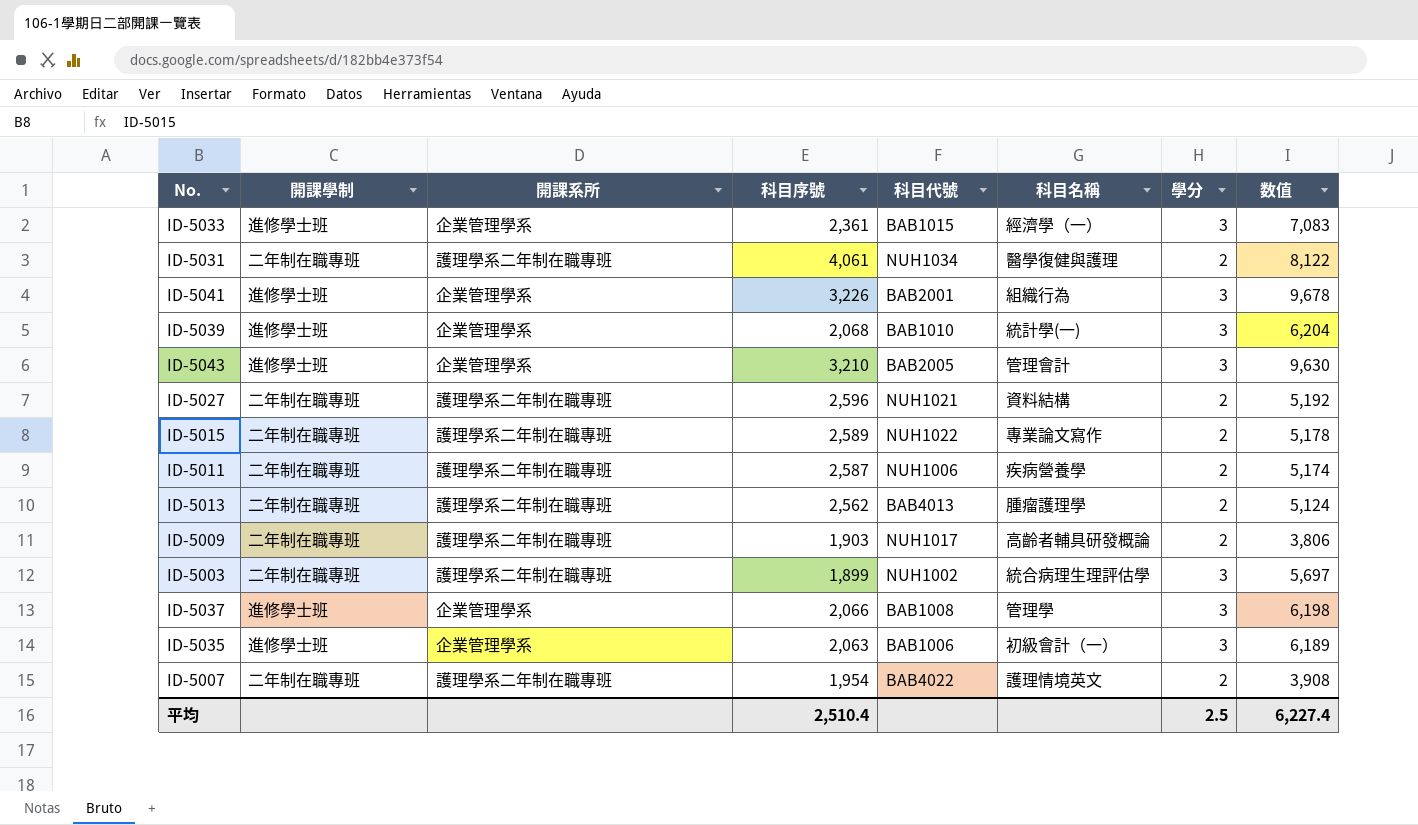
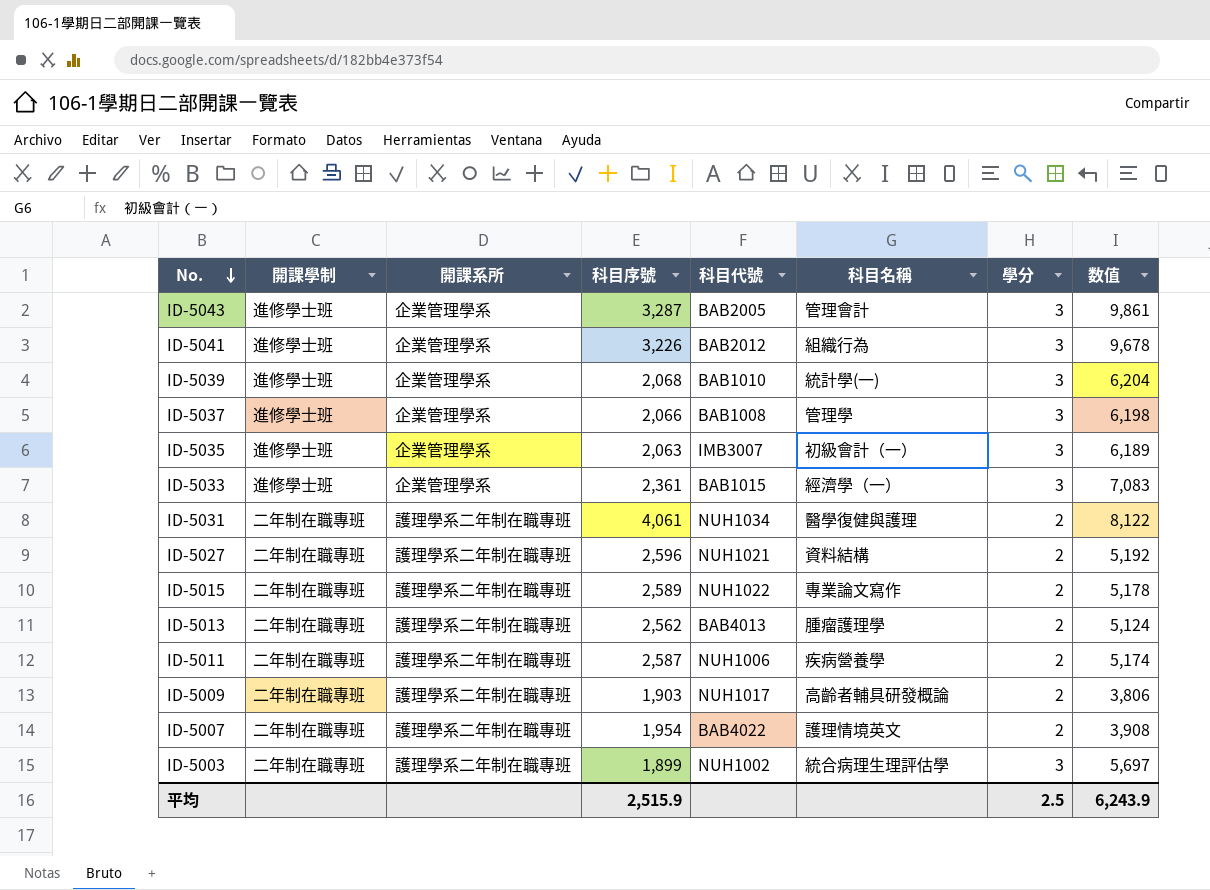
row order: none -> No. descending
ID-5043 | 科目序號: 3,210 -> 3,287
ID-5043 | 数值: 9,630 -> 9,861
ID-5041 | 科目代號: BAB2001 -> BAB2012
ID-5035 | 科目代號: BAB1006 -> IMB3007
平均 | 科目序號: 2,510.4 -> 2,515.9
平均 | 数值: 6,227.4 -> 6,243.9

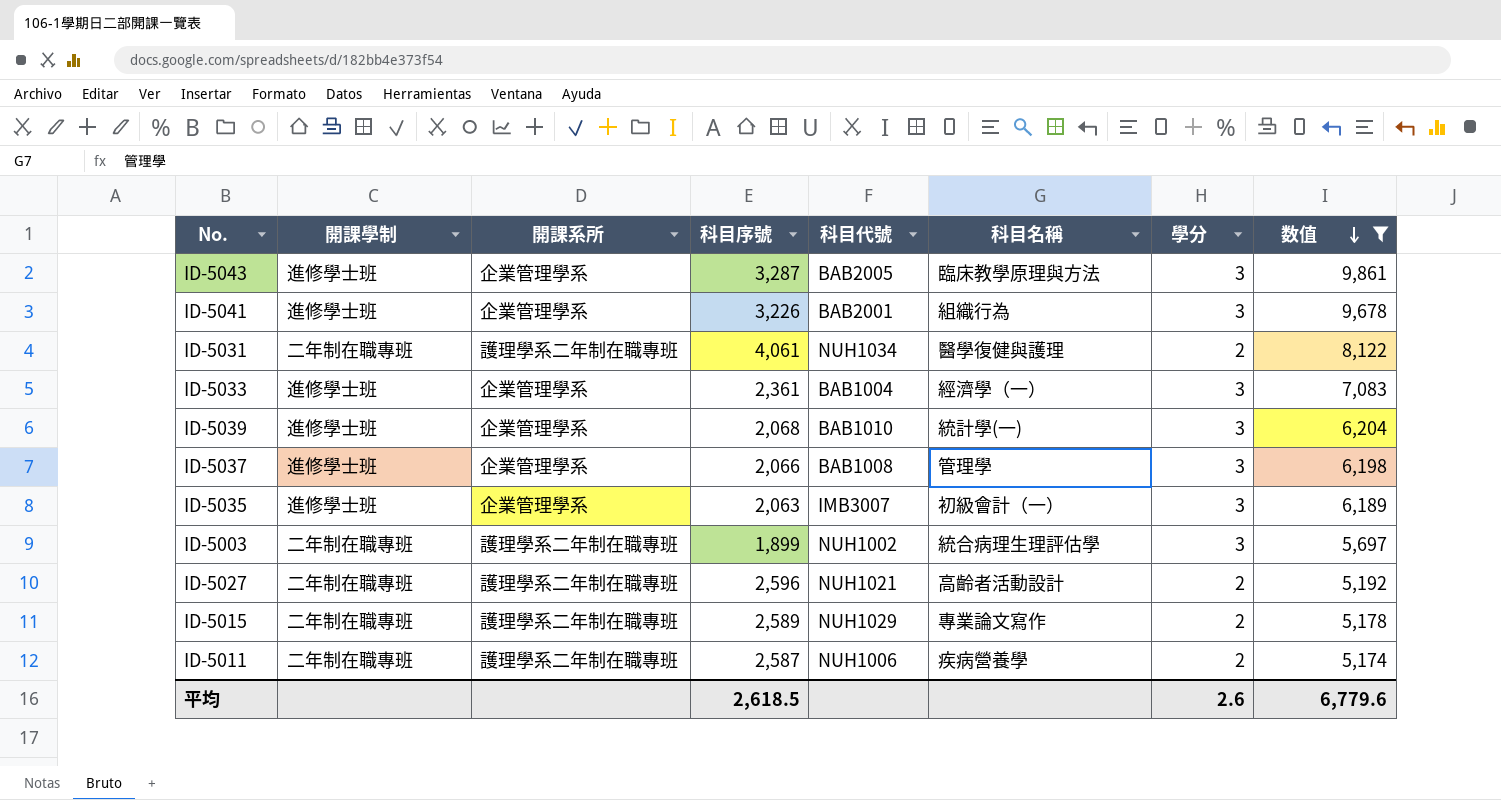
filter: none -> 数值 >= 5,174
row order: No. descending -> 数值 descending
ID-5043 | 科目名稱: 管理會計 -> 臨床教學原理與方法
ID-5041 | 科目代號: BAB2012 -> BAB2001
ID-5033 | 科目代號: BAB1015 -> BAB1004
ID-5027 | 科目名稱: 資料結構 -> 高齡者活動設計
ID-5015 | 科目代號: NUH1022 -> NUH1029
平均 | 科目序號: 2,515.9 -> 2,618.5
平均 | 學分: 2.5 -> 2.6
平均 | 数值: 6,243.9 -> 6,779.6

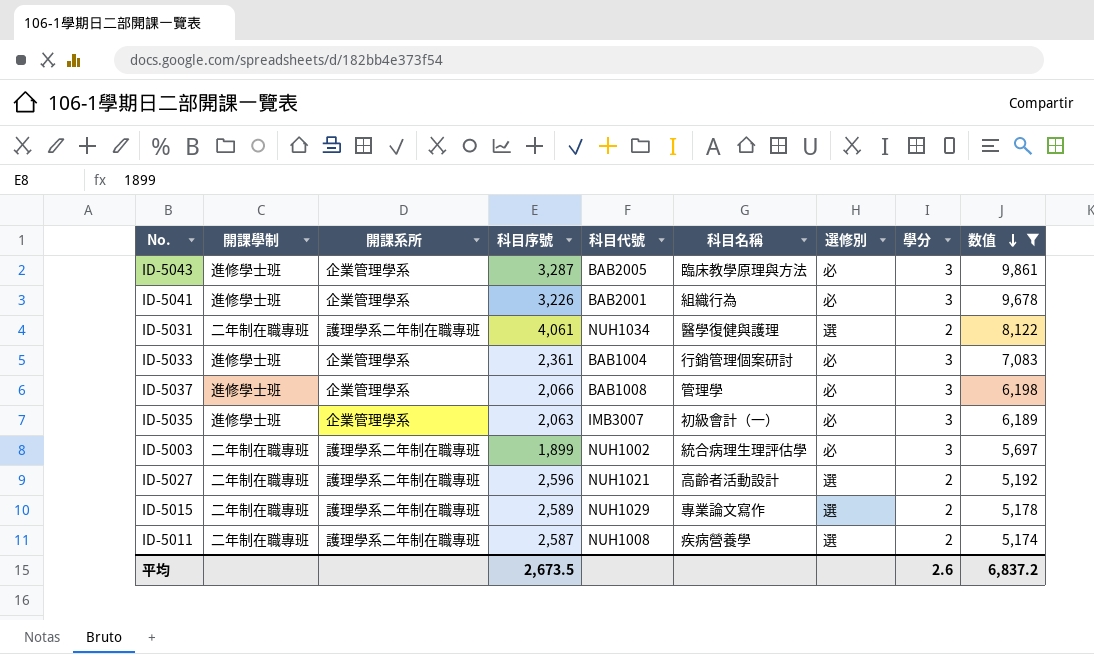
column 選修別 | position: none -> 7
row ID-5039: 進修學士班 | 企業管理學系 | 2,068 | BAB1010 | 統計學(一) | 3 | 6,204 -> none
ID-5033 | 科目名稱: 經濟學（一） -> 行銷管理個案研討
ID-5011 | 科目代號: NUH1006 -> NUH1008
平均 | 科目序號: 2,618.5 -> 2,673.5
平均 | 数值: 6,779.6 -> 6,837.2

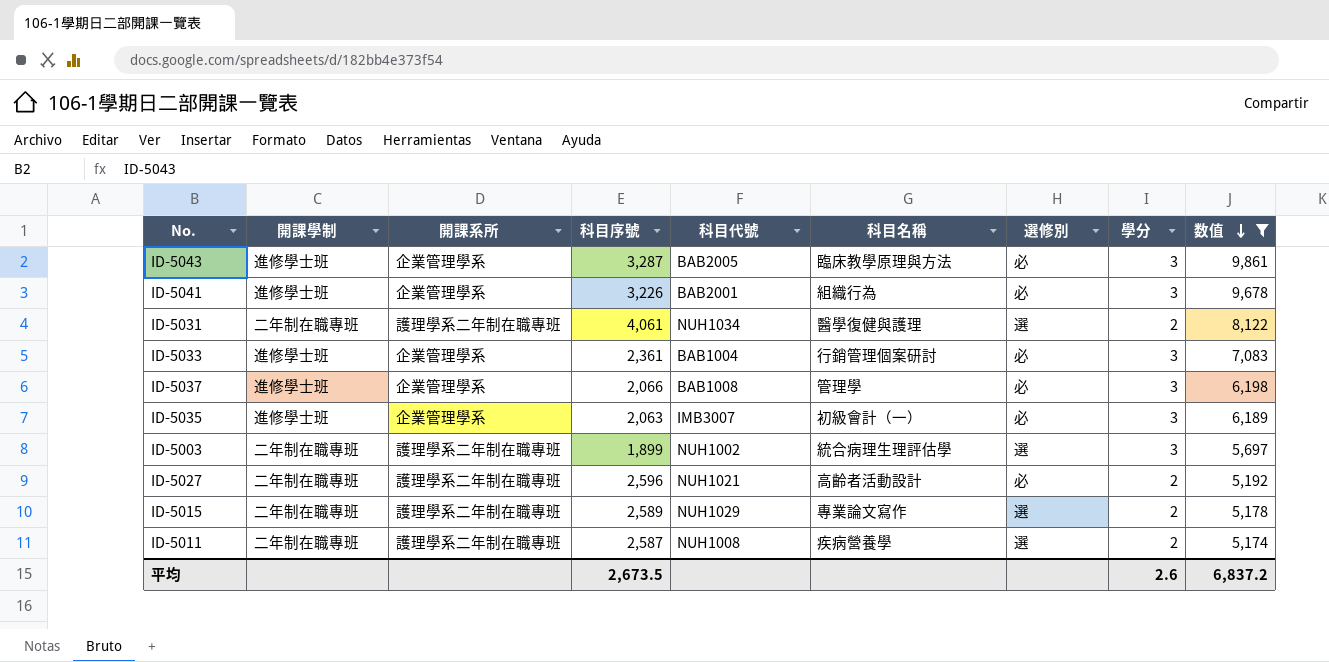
ID-5003 | 選修別: 必 -> 選
ID-5027 | 選修別: 選 -> 必

